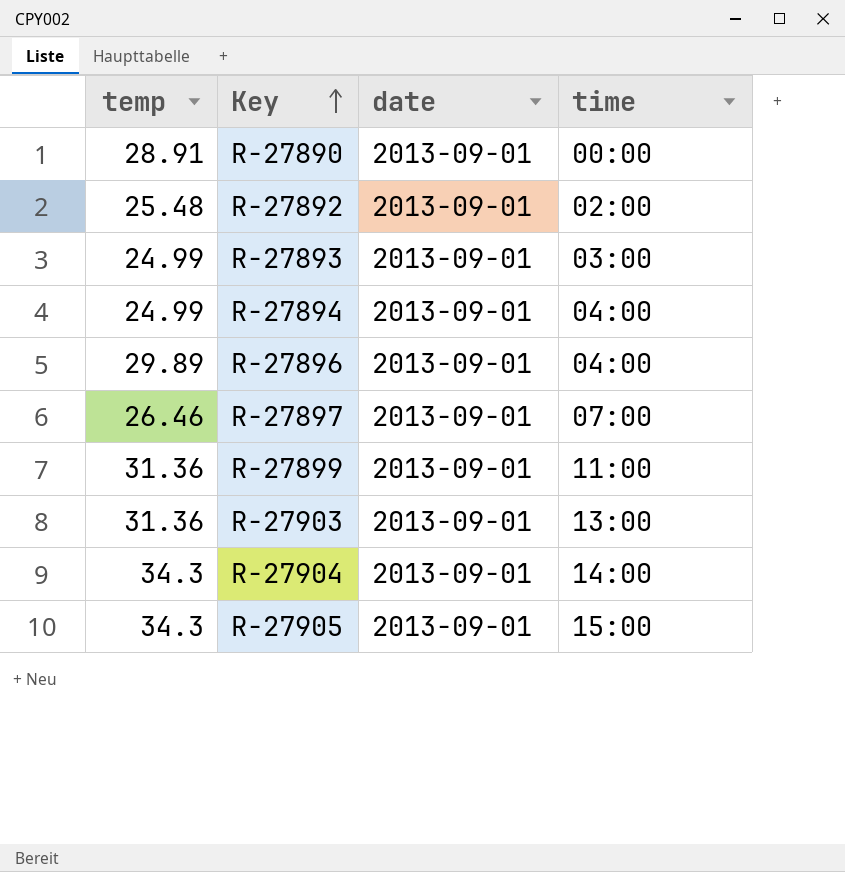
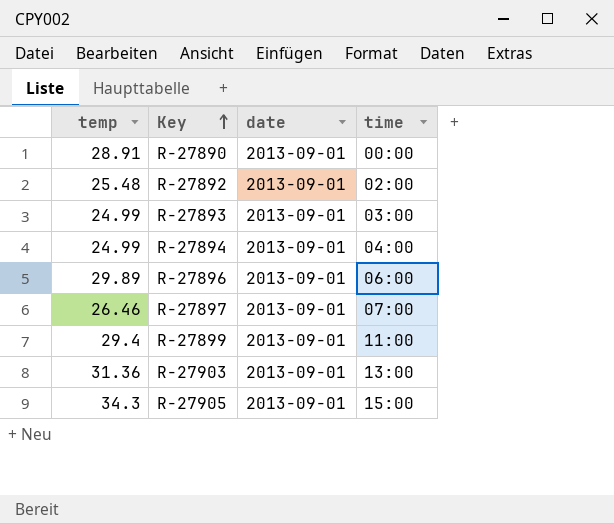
row R-27904: 34.3 | 2013-09-01 | 14:00 -> none
R-27896 | time: 04:00 -> 06:00
R-27899 | temp: 31.36 -> 29.4

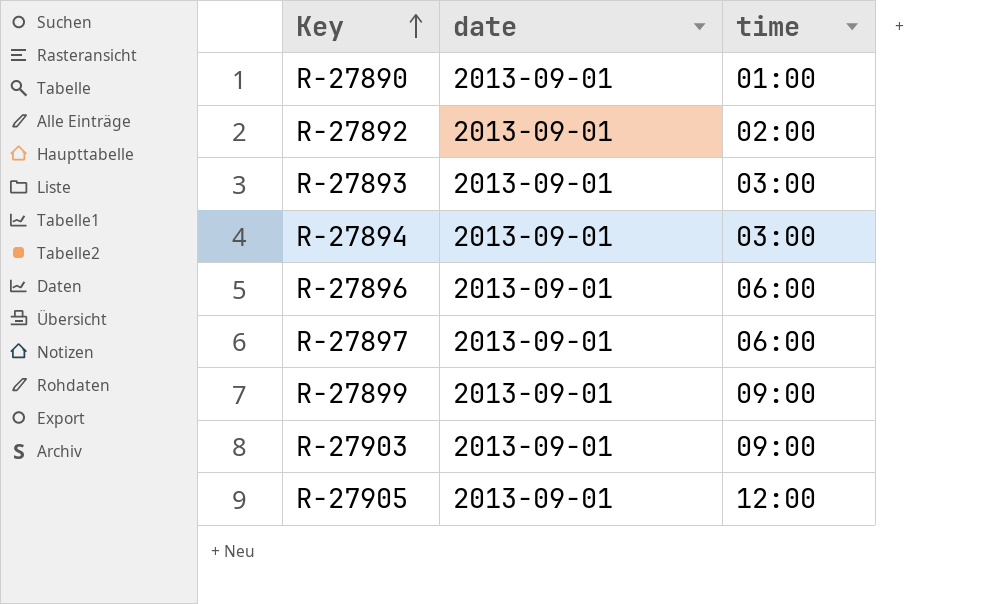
column temp | position: 1 -> none
R-27890 | time: 00:00 -> 01:00
R-27894 | time: 04:00 -> 03:00
R-27897 | time: 07:00 -> 06:00
R-27899 | time: 11:00 -> 09:00
R-27903 | time: 13:00 -> 09:00
R-27905 | time: 15:00 -> 12:00

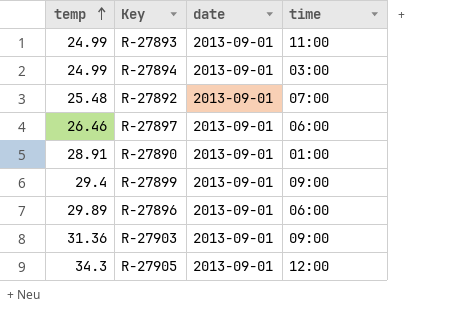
row order: Key ascending -> temp ascending
column temp | position: none -> 1
R-27893 | time: 03:00 -> 11:00
R-27892 | time: 02:00 -> 07:00

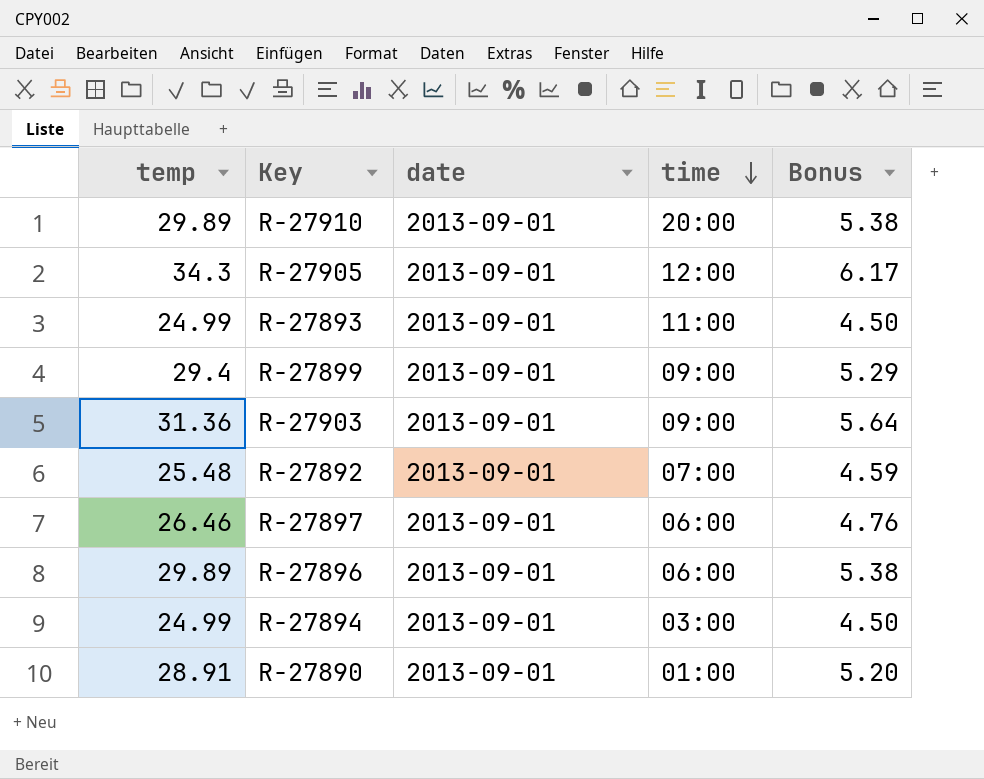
row order: temp ascending -> time descending
column Bonus | formula: none -> [temp] * 0.18
row R-27910: none -> 29.89 | 2013-09-01 | 20:00 | 5.38

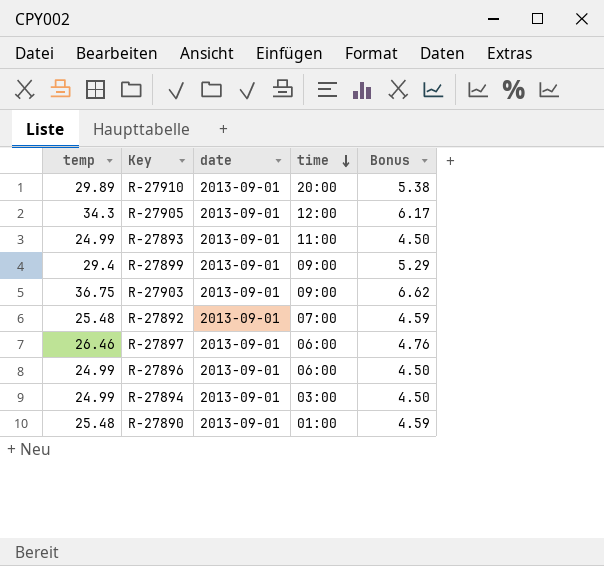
R-27903 | temp: 31.36 -> 36.75
R-27903 | Bonus: 5.64 -> 6.62
R-27896 | temp: 29.89 -> 24.99
R-27896 | Bonus: 5.38 -> 4.50
R-27890 | temp: 28.91 -> 25.48
R-27890 | Bonus: 5.20 -> 4.59

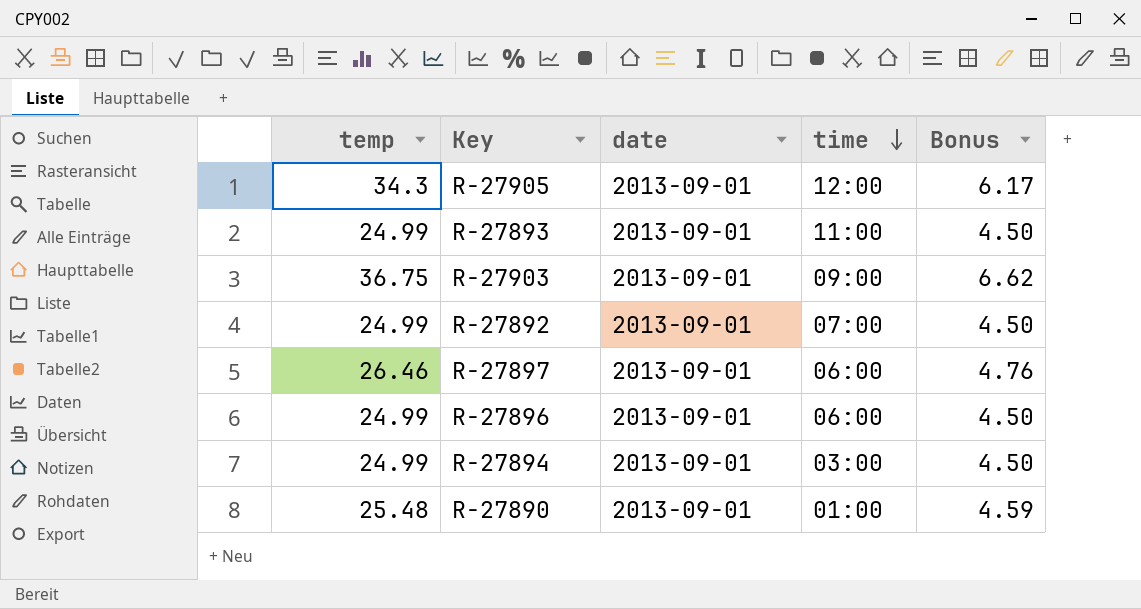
row R-27910: 29.89 | 2013-09-01 | 20:00 | 5.38 -> none
row R-27899: 29.4 | 2013-09-01 | 09:00 | 5.29 -> none
R-27892 | temp: 25.48 -> 24.99
R-27892 | Bonus: 4.59 -> 4.50

